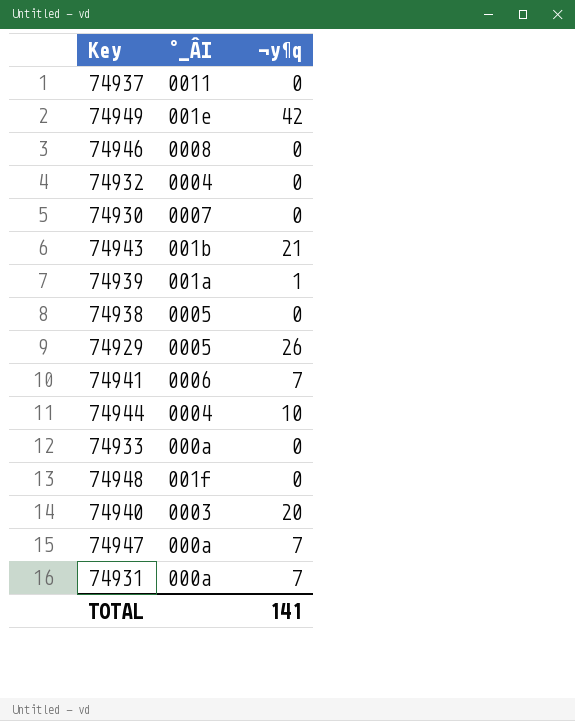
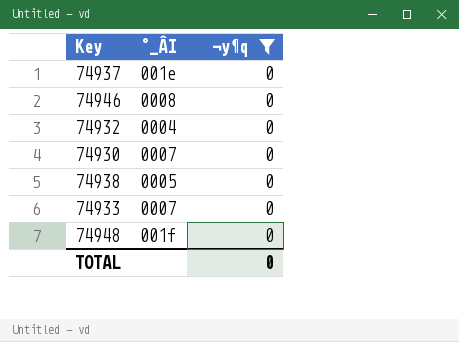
filter: none -> ¬y¶q = 0
74937 | °_ÂI: 0011 -> 001e
74933 | °_ÂI: 000a -> 0007
TOTAL | ¬y¶q: 141 -> 0

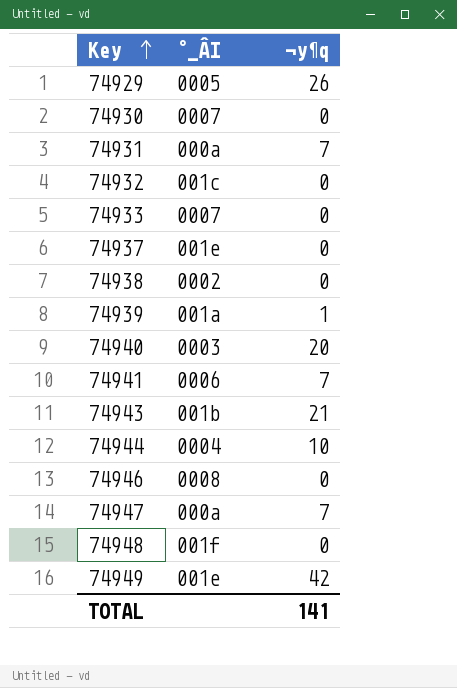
filter: ¬y¶q = 0 -> none
row order: none -> Key ascending
74932 | °_ÂI: 0004 -> 001c
74938 | °_ÂI: 0005 -> 0002
TOTAL | ¬y¶q: 0 -> 141

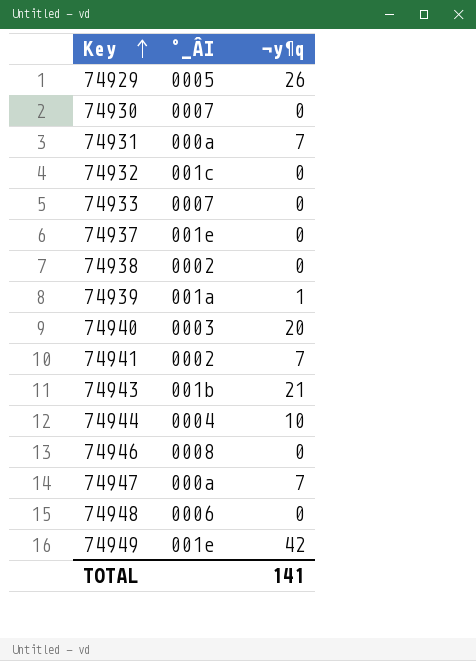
74941 | °_ÂI: 0006 -> 0002
74948 | °_ÂI: 001f -> 0006

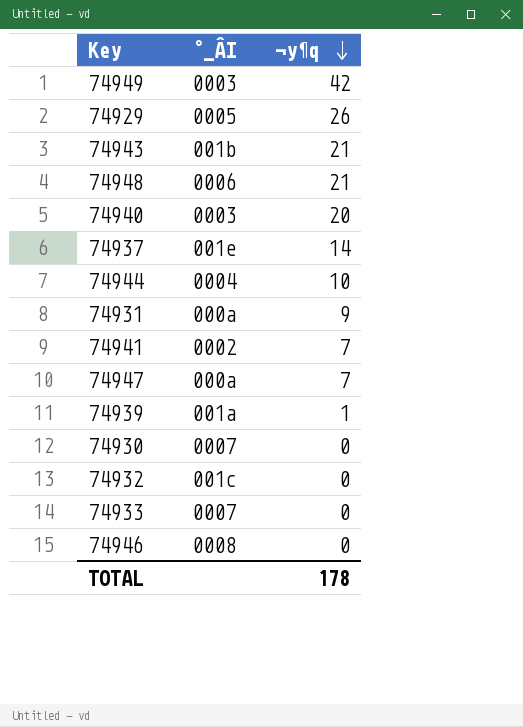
row order: Key ascending -> ¬y¶q descending
row 74938: 0002 | 0 -> none
74949 | °_ÂI: 001e -> 0003
74948 | ¬y¶q: 0 -> 21
74937 | ¬y¶q: 0 -> 14
74931 | ¬y¶q: 7 -> 9
TOTAL | ¬y¶q: 141 -> 178

